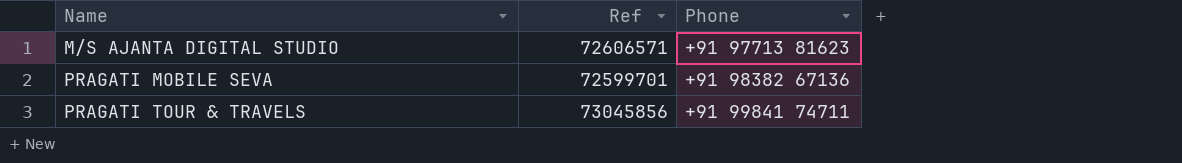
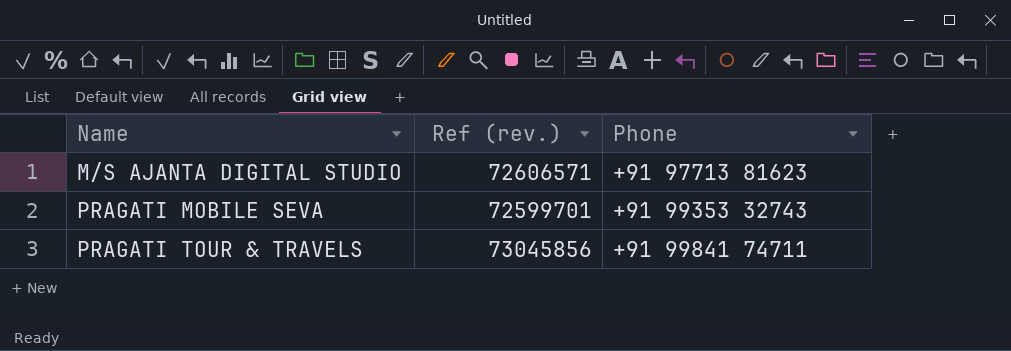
column name: Ref -> Ref (rev.)
PRAGATI MOBILE SEVA | Phone: +91 98382 67136 -> +91 99353 32743

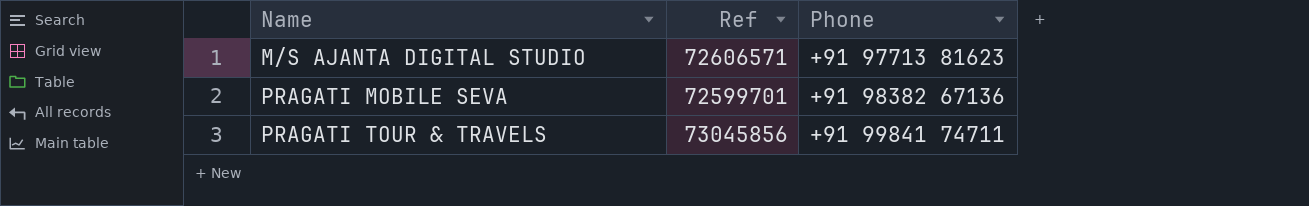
column name: Ref (rev.) -> Ref
PRAGATI MOBILE SEVA | Phone: +91 99353 32743 -> +91 98382 67136

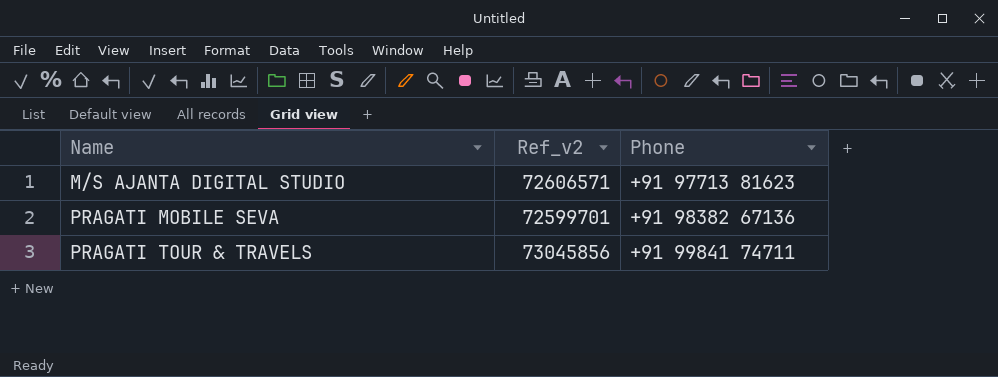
column name: Ref -> Ref_v2

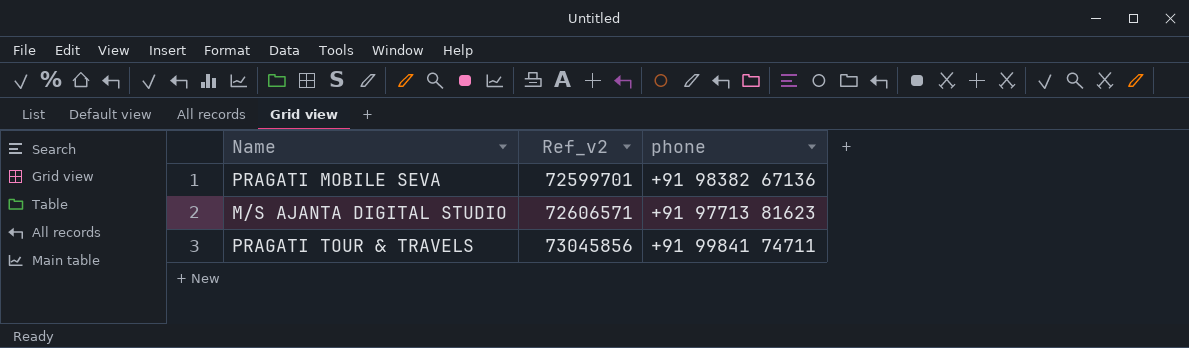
row order: Name ascending -> Ref_v2 ascending
column name: Phone -> phone

